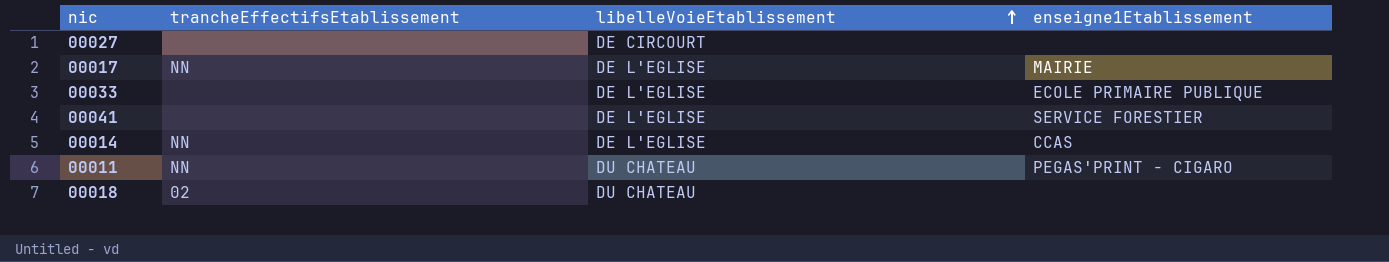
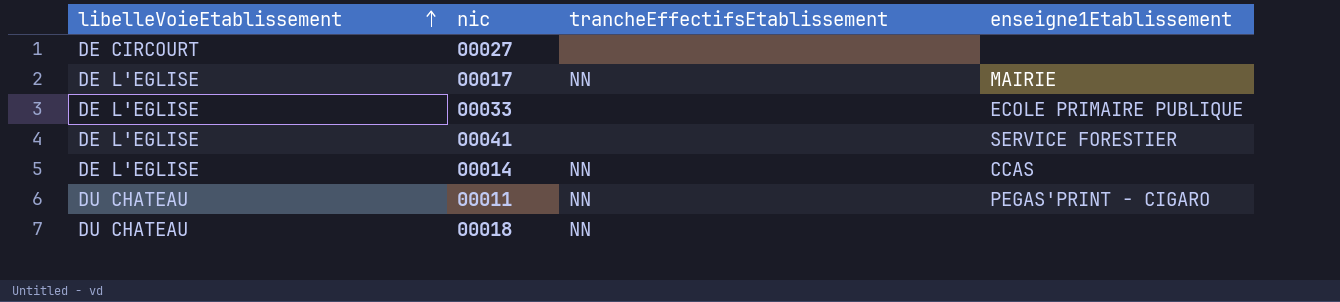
column libelleVoieEtablissement | position: 3 -> 1
00018 | trancheEffectifsEtablissement: 02 -> NN

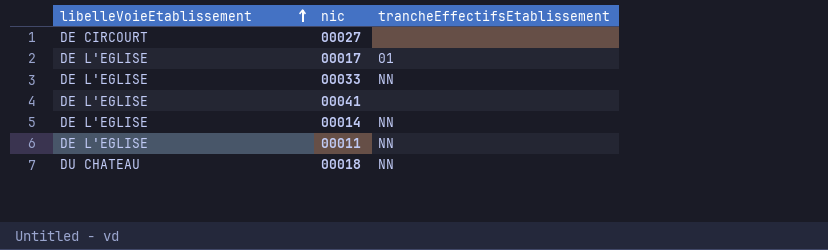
column enseigne1Etablissement | position: 4 -> none
00017 | trancheEffectifsEtablissement: NN -> 01
00033 | trancheEffectifsEtablissement: none -> NN
00011 | libelleVoieEtablissement: DU CHATEAU -> DE L'EGLISE

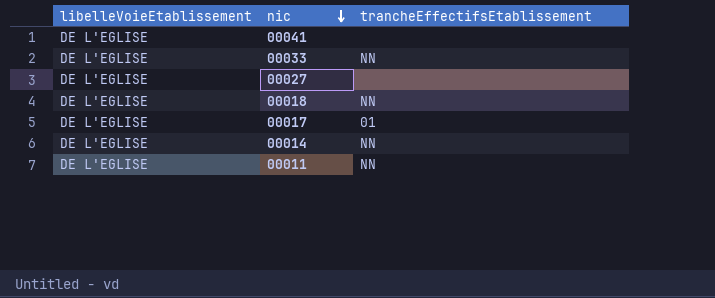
row order: libelleVoieEtablissement ascending -> nic descending
00027 | libelleVoieEtablissement: DE CIRCOURT -> DE L'EGLISE
00018 | libelleVoieEtablissement: DU CHATEAU -> DE L'EGLISE

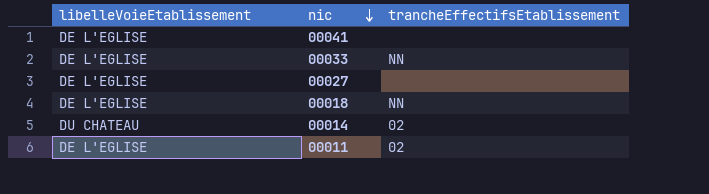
row 00017: DE L'EGLISE | 01 -> none
00014 | libelleVoieEtablissement: DE L'EGLISE -> DU CHATEAU
00014 | trancheEffectifsEtablissement: NN -> 02
00011 | trancheEffectifsEtablissement: NN -> 02

